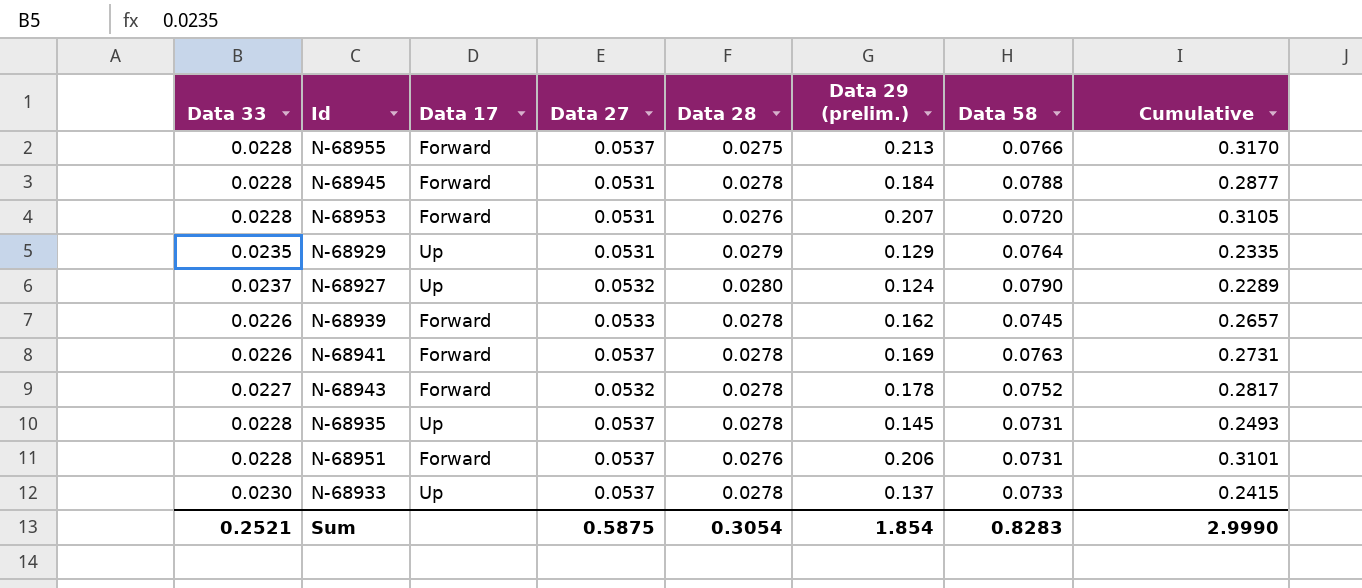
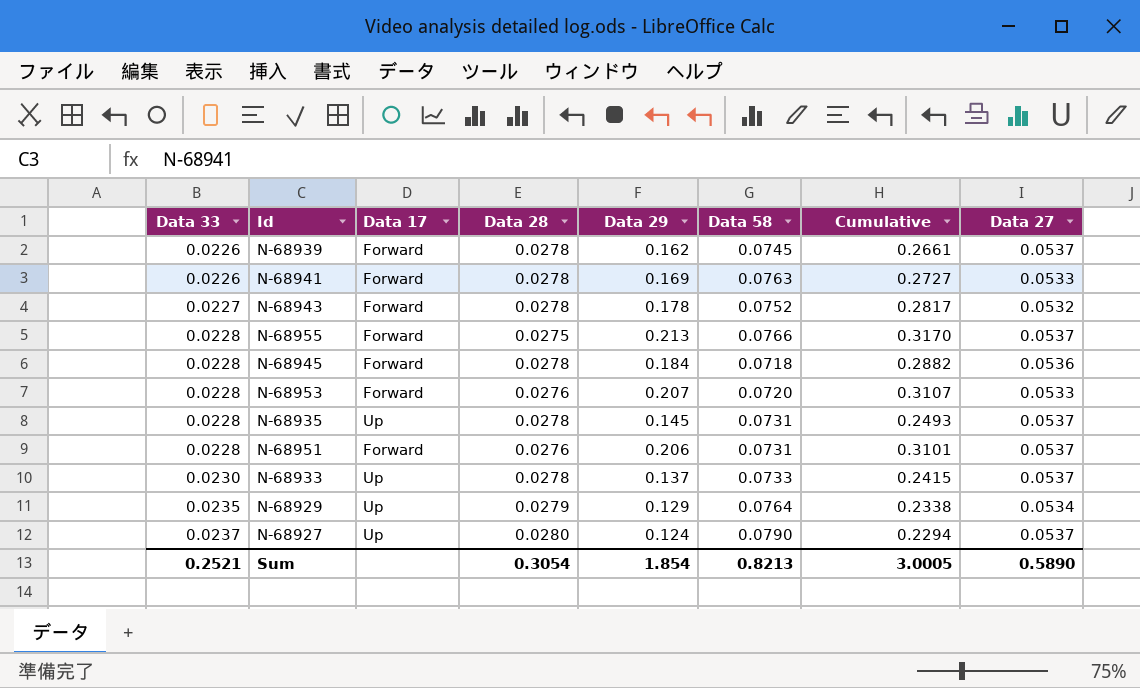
row order: none -> Data 33 ascending
column name: Data 29 (prelim.) -> Data 29
column Data 27 | position: 4 -> 8
N-68939 | Cumulative: 0.2657 -> 0.2661
N-68939 | Data 27: 0.0533 -> 0.0537
N-68941 | Cumulative: 0.2731 -> 0.2727
N-68941 | Data 27: 0.0537 -> 0.0533
N-68945 | Data 58: 0.0788 -> 0.0718
N-68945 | Cumulative: 0.2877 -> 0.2882
N-68945 | Data 27: 0.0531 -> 0.0536
N-68953 | Cumulative: 0.3105 -> 0.3107
N-68953 | Data 27: 0.0531 -> 0.0533
N-68929 | Cumulative: 0.2335 -> 0.2338
N-68929 | Data 27: 0.0531 -> 0.0534
N-68927 | Cumulative: 0.2289 -> 0.2294
N-68927 | Data 27: 0.0532 -> 0.0537
Sum | Data 58: 0.8283 -> 0.8213
Sum | Cumulative: 2.9990 -> 3.0005
Sum | Data 27: 0.5875 -> 0.5890

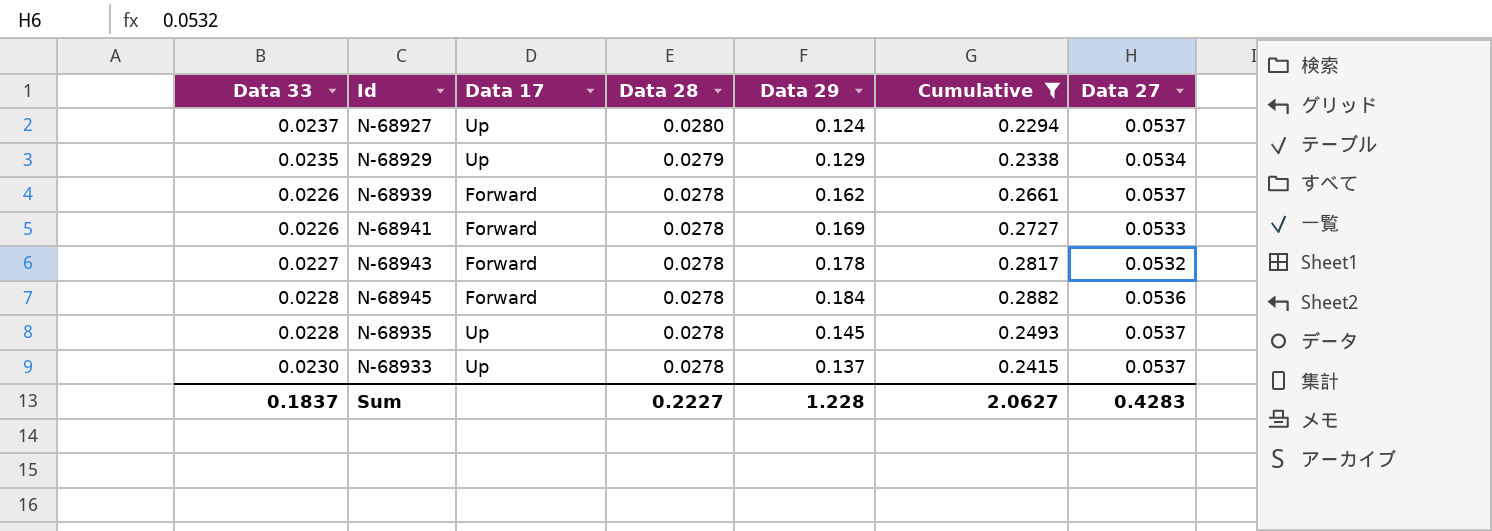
filter: none -> Cumulative <= 0.2882
row order: Data 33 ascending -> Data 28 descending
column Data 58 | position: 6 -> none
Sum | Data 33: 0.2521 -> 0.1837
Sum | Data 28: 0.3054 -> 0.2227
Sum | Data 29: 1.854 -> 1.228
Sum | Cumulative: 3.0005 -> 2.0627
Sum | Data 27: 0.5890 -> 0.4283

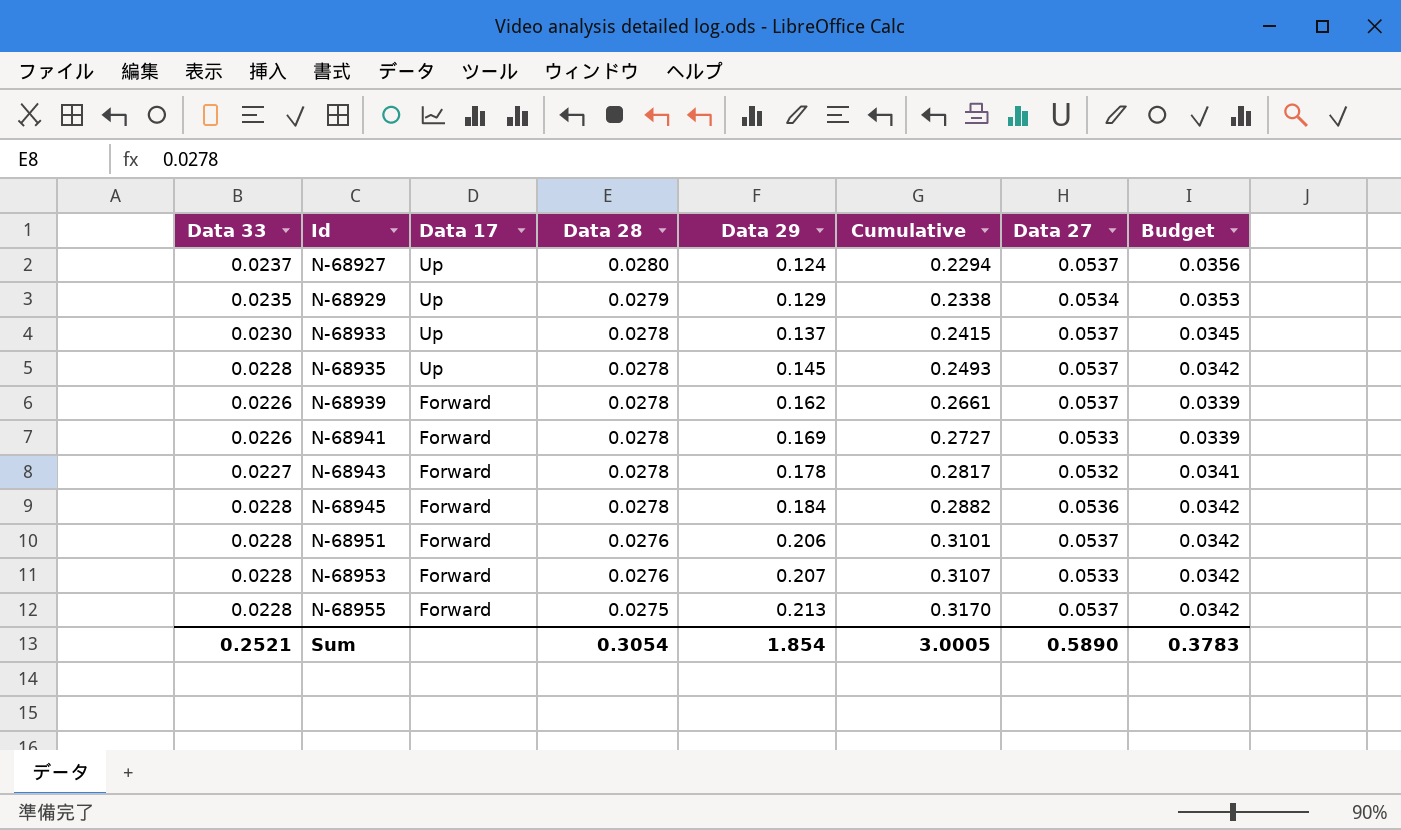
filter: Cumulative <= 0.2882 -> none
row order: Data 28 descending -> Id ascending
column Budget | formula: none -> [Data 33] * 1.5
Sum | Data 33: 0.1837 -> 0.2521
Sum | Data 28: 0.2227 -> 0.3054
Sum | Data 29: 1.228 -> 1.854
Sum | Cumulative: 2.0627 -> 3.0005
Sum | Data 27: 0.4283 -> 0.5890

